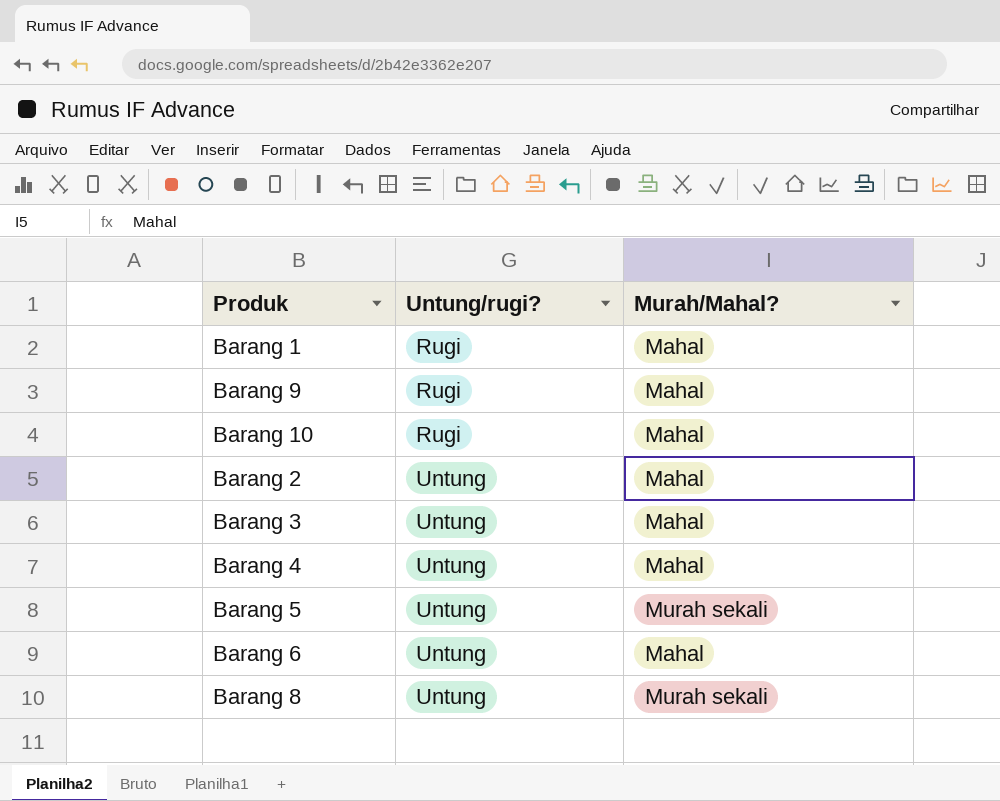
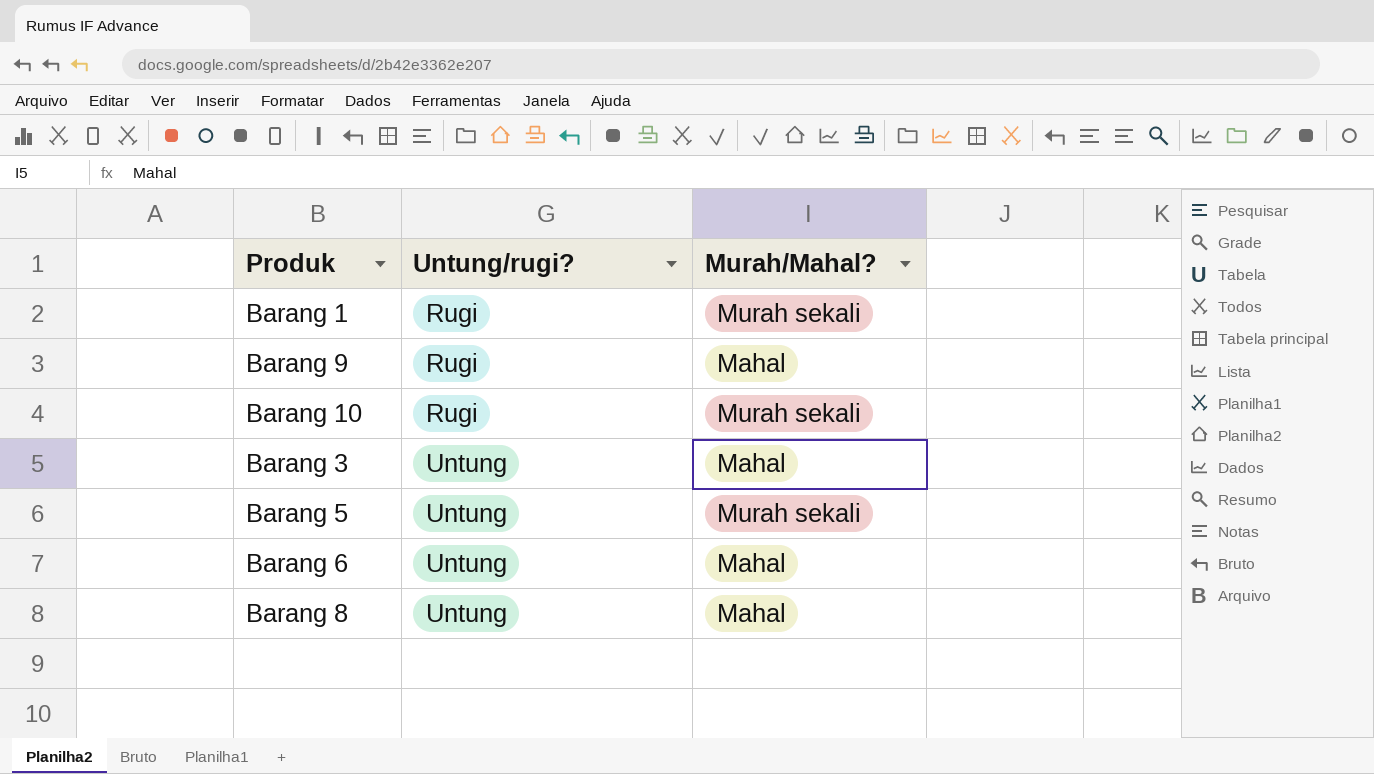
row Barang 2: Untung | Mahal -> none
row Barang 4: Untung | Mahal -> none
Barang 1 | Murah/Mahal?: Mahal -> Murah sekali
Barang 10 | Murah/Mahal?: Mahal -> Murah sekali
Barang 8 | Murah/Mahal?: Murah sekali -> Mahal

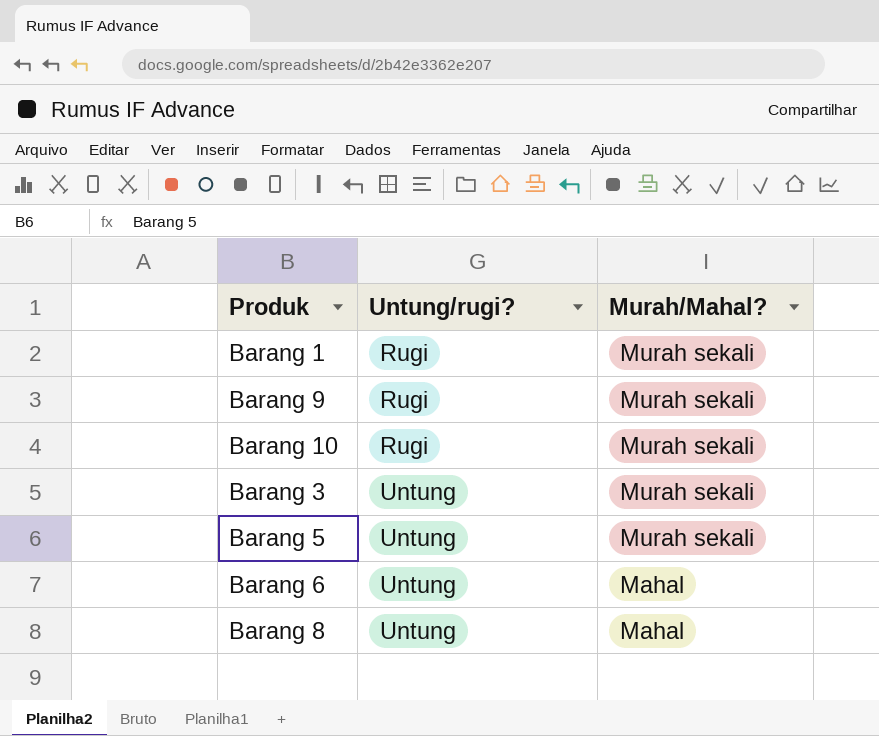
Barang 9 | Murah/Mahal?: Mahal -> Murah sekali
Barang 3 | Murah/Mahal?: Mahal -> Murah sekali

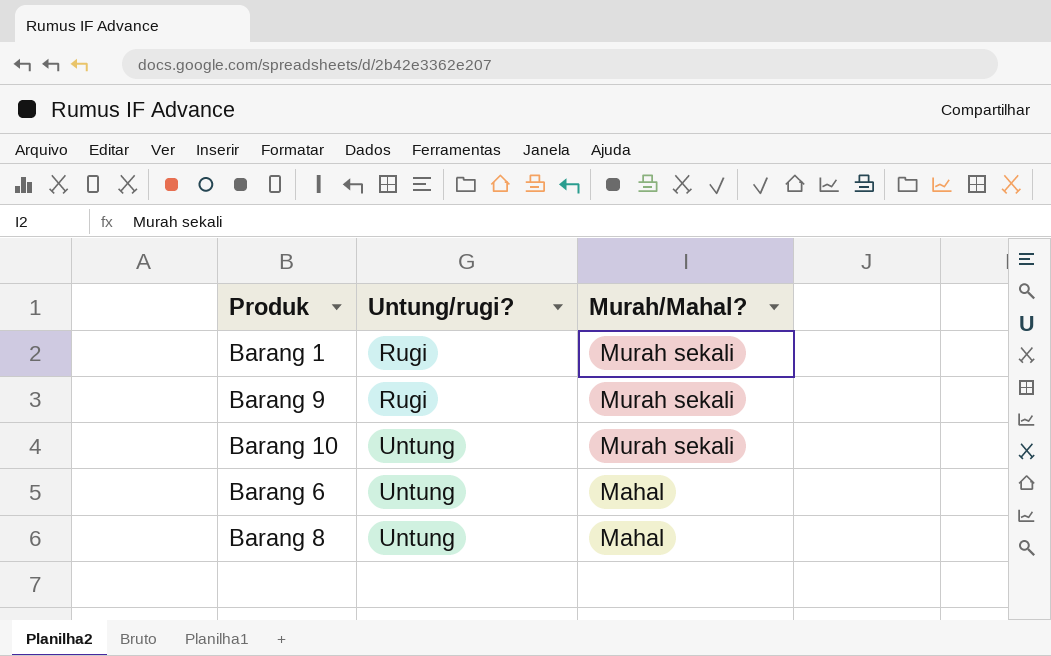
row Barang 3: Untung | Murah sekali -> none
row Barang 5: Untung | Murah sekali -> none
Barang 10 | Untung/rugi?: Rugi -> Untung

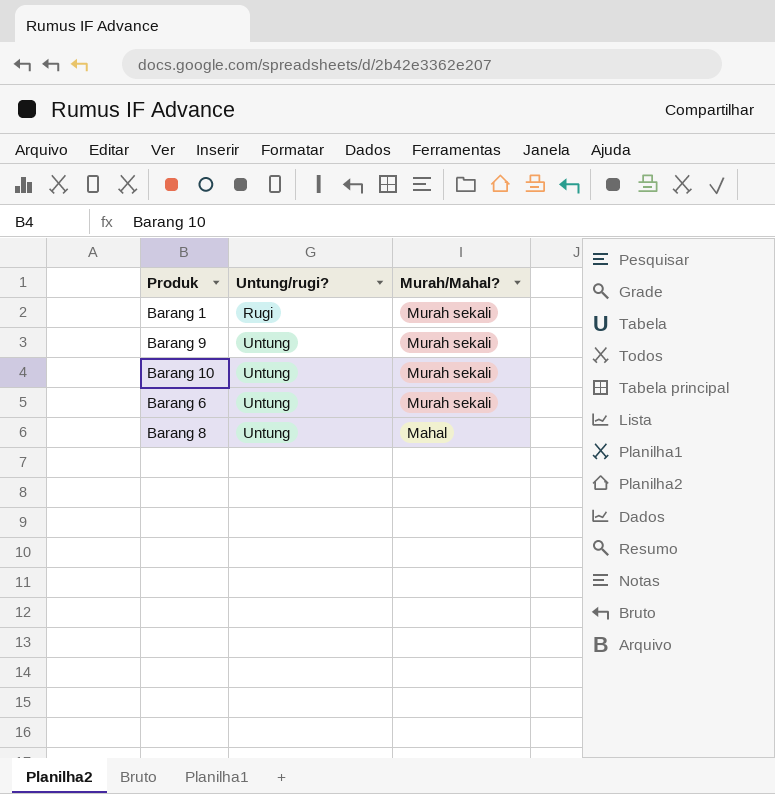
Barang 9 | Untung/rugi?: Rugi -> Untung
Barang 6 | Murah/Mahal?: Mahal -> Murah sekali

